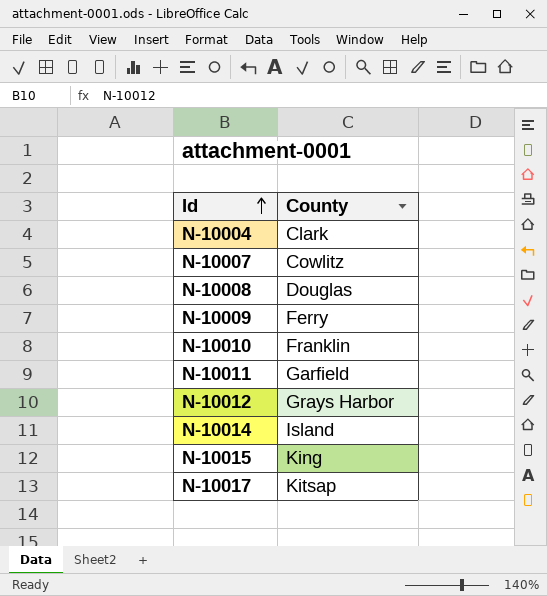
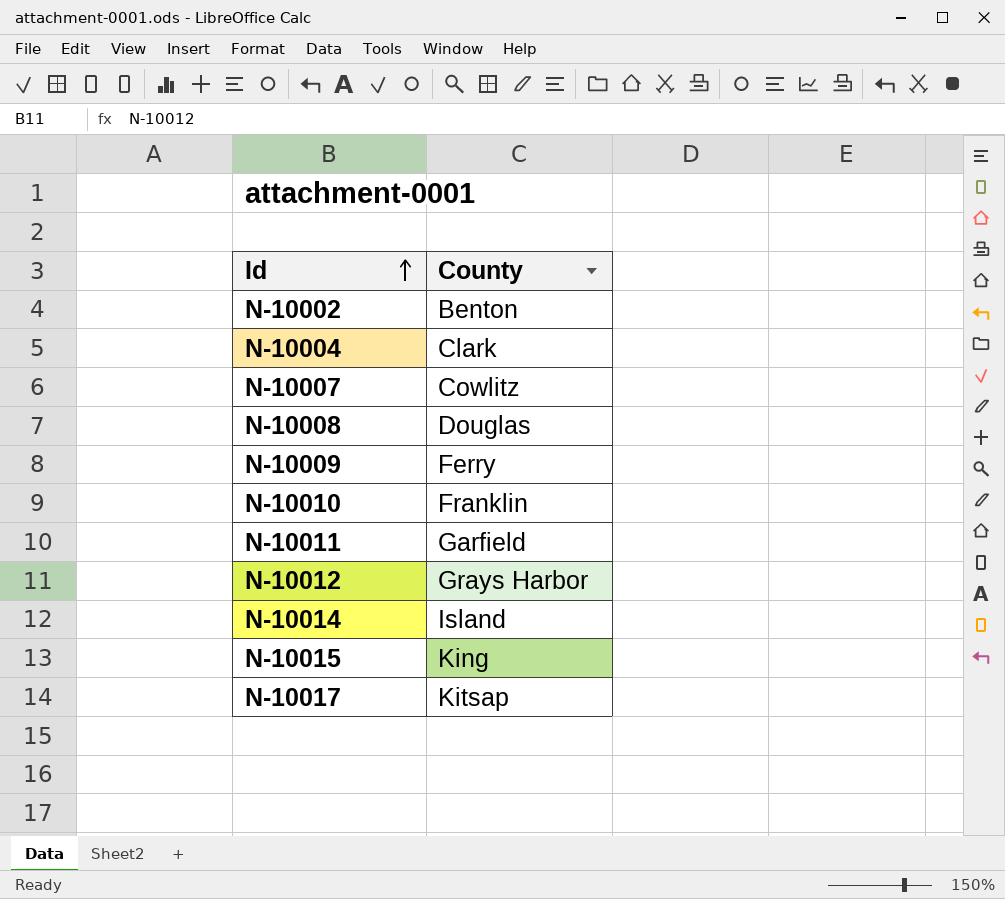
row N-10002: none -> Benton

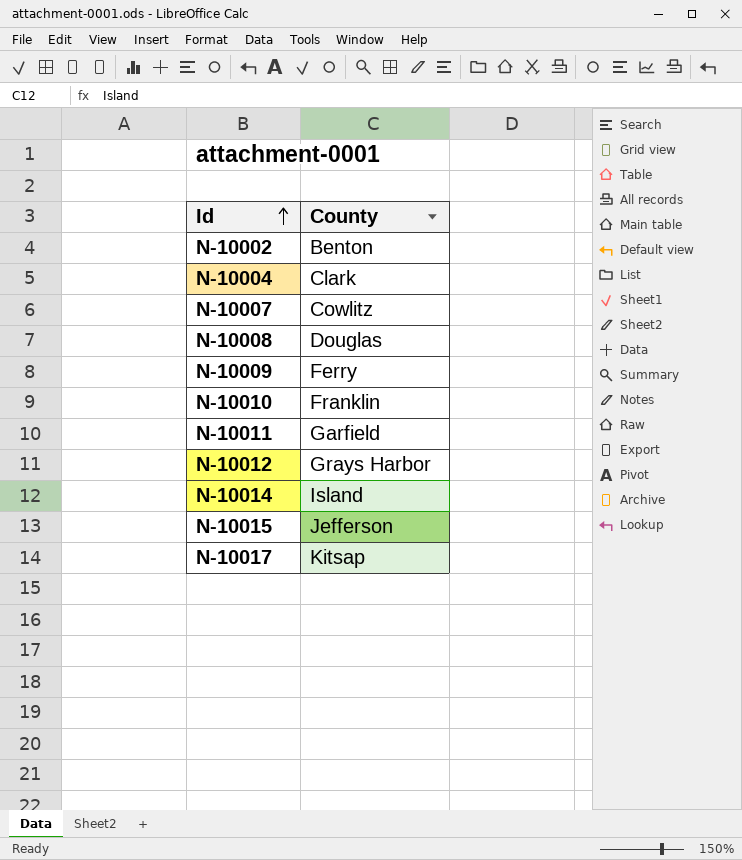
N-10015 | County: King -> Jefferson

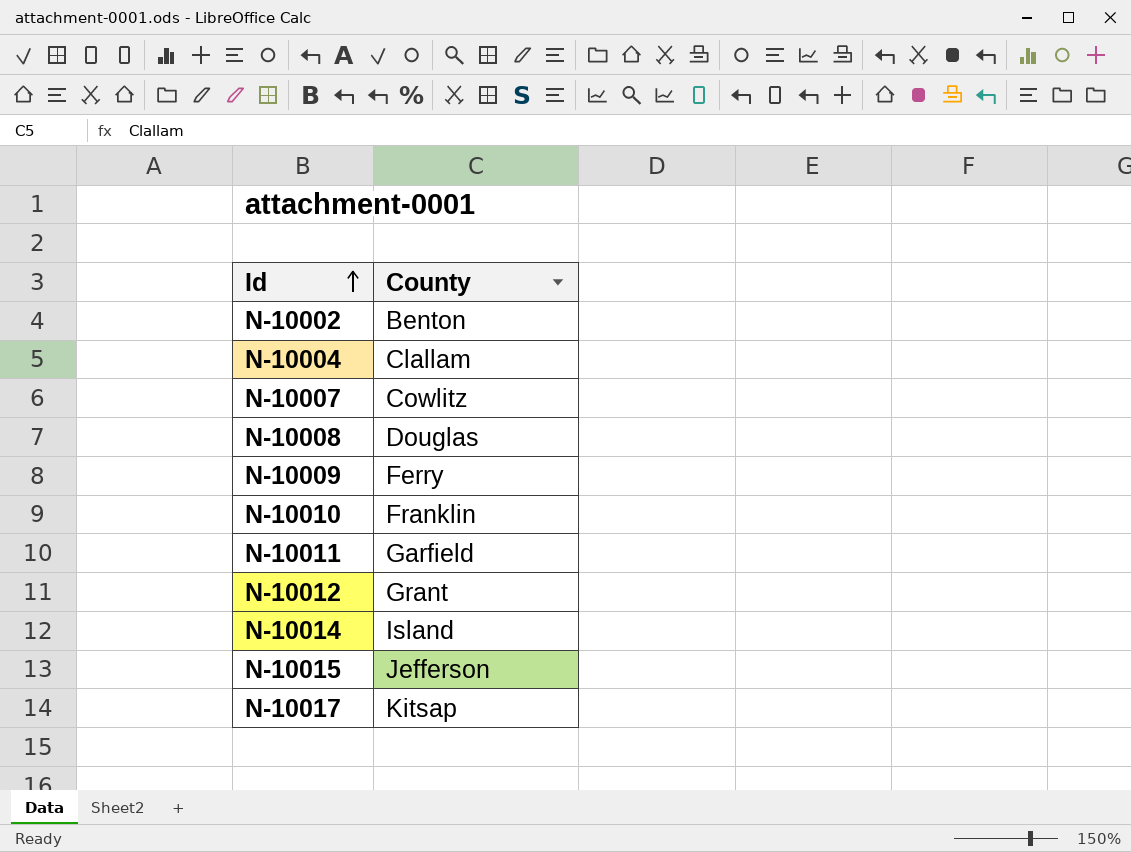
N-10004 | County: Clark -> Clallam
N-10012 | County: Grays Harbor -> Grant

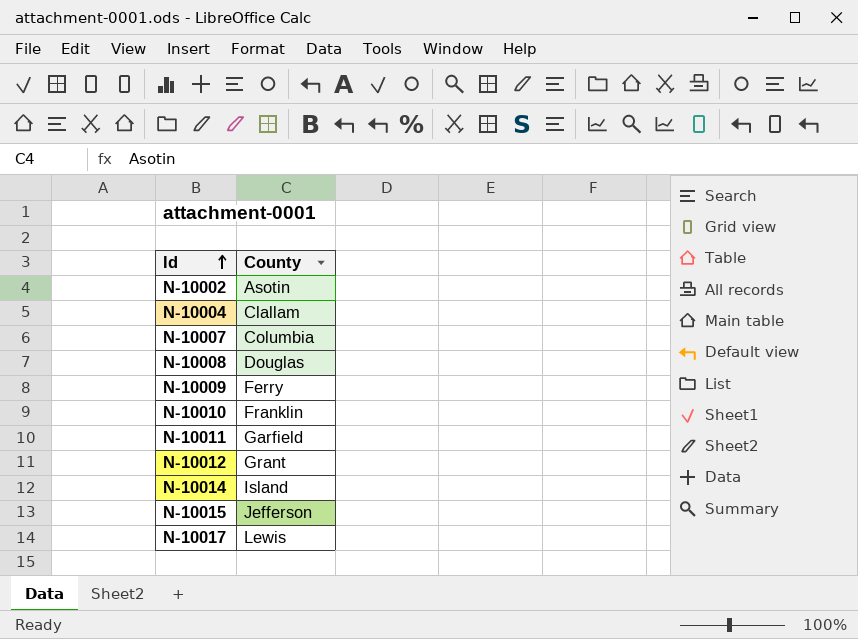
N-10002 | County: Benton -> Asotin
N-10007 | County: Cowlitz -> Columbia
N-10017 | County: Kitsap -> Lewis

